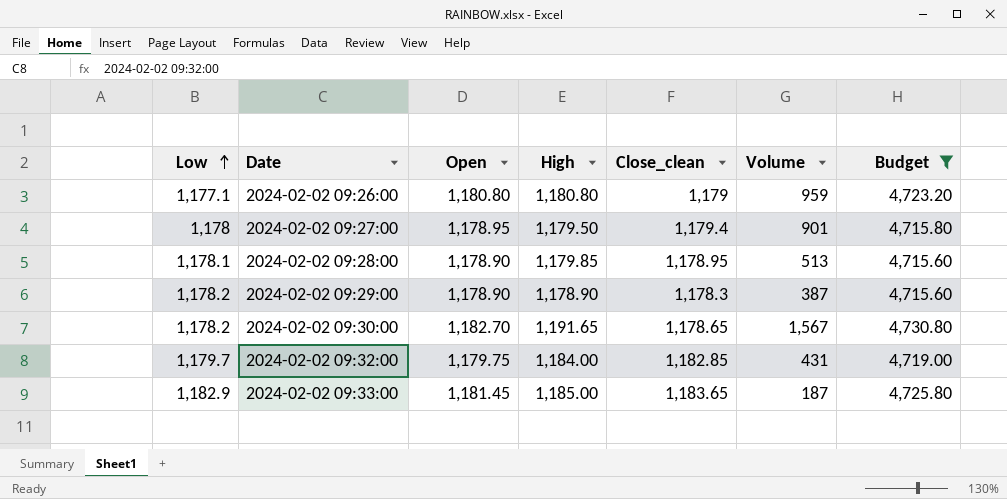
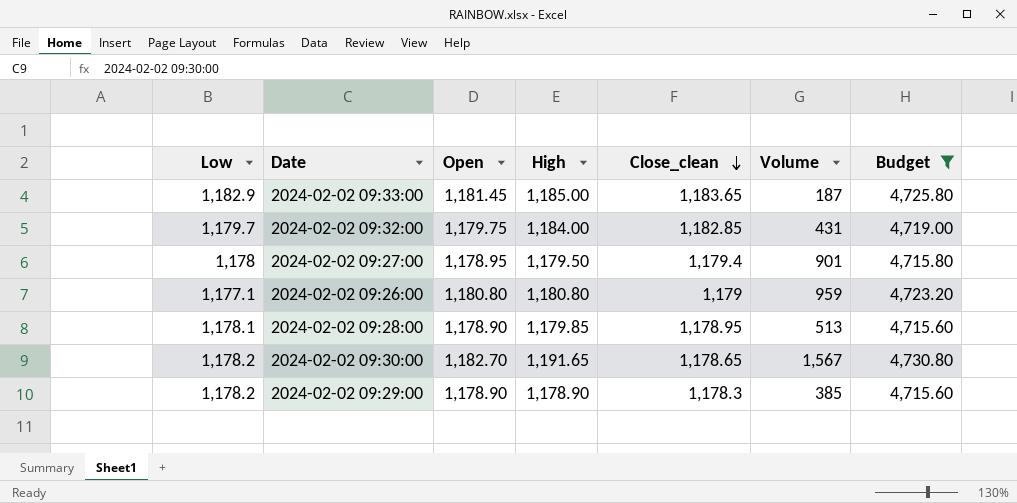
row order: Low ascending -> Close_clean descending
2024-02-02 09:29:00 | Volume: 387 -> 385

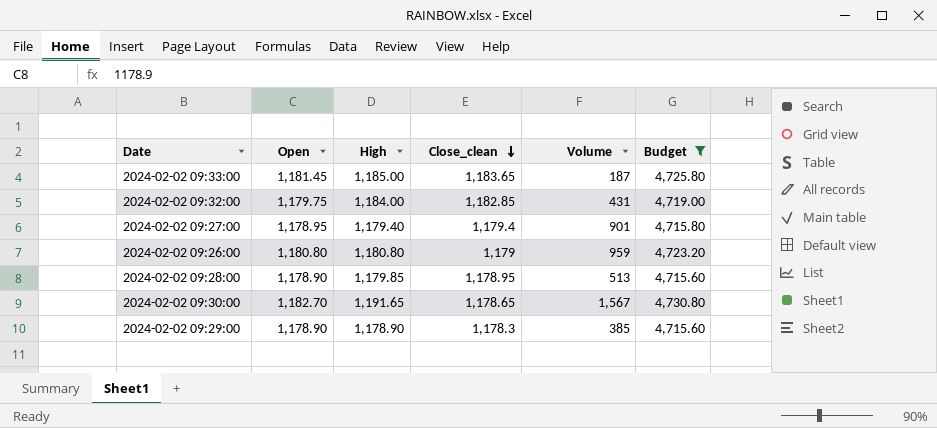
column Low | position: 1 -> none
2024-02-02 09:27:00 | High: 1,179.50 -> 1,179.40

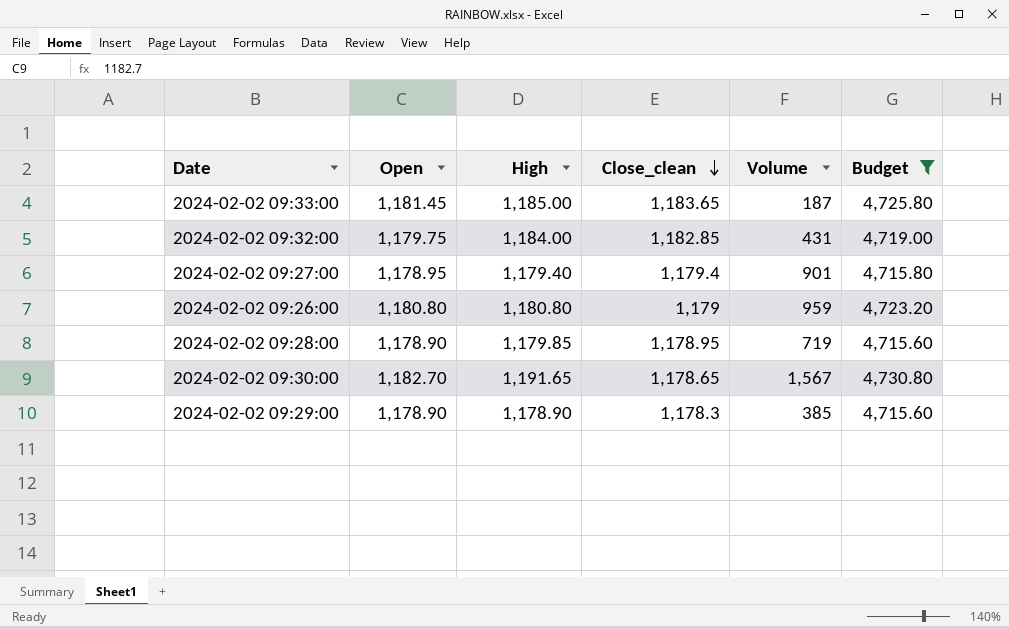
2024-02-02 09:28:00 | Volume: 513 -> 719

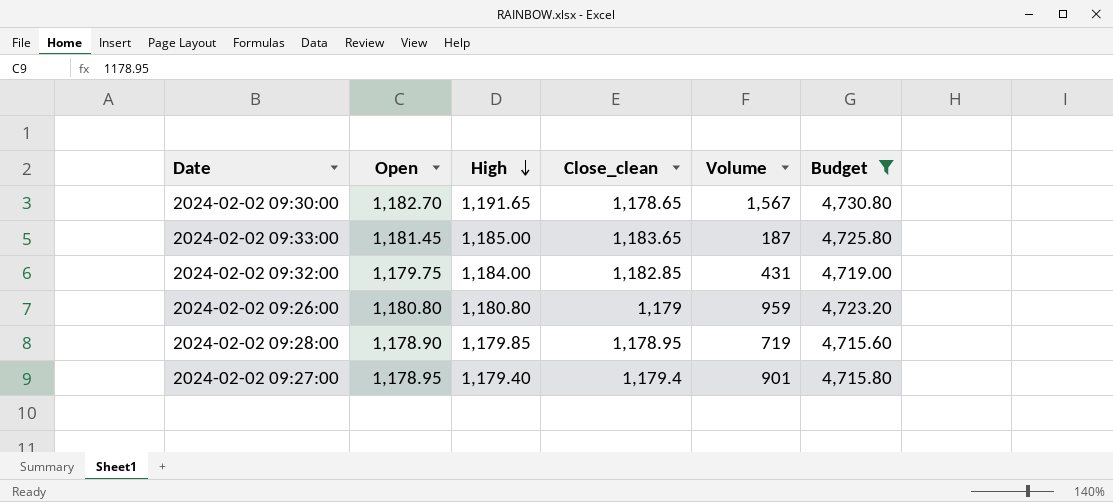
row order: Close_clean descending -> High descending
row 2024-02-02 09:29:00: 1,178.90 | 1,178.90 | 1,178.3 | 385 | 4,715.60 -> none

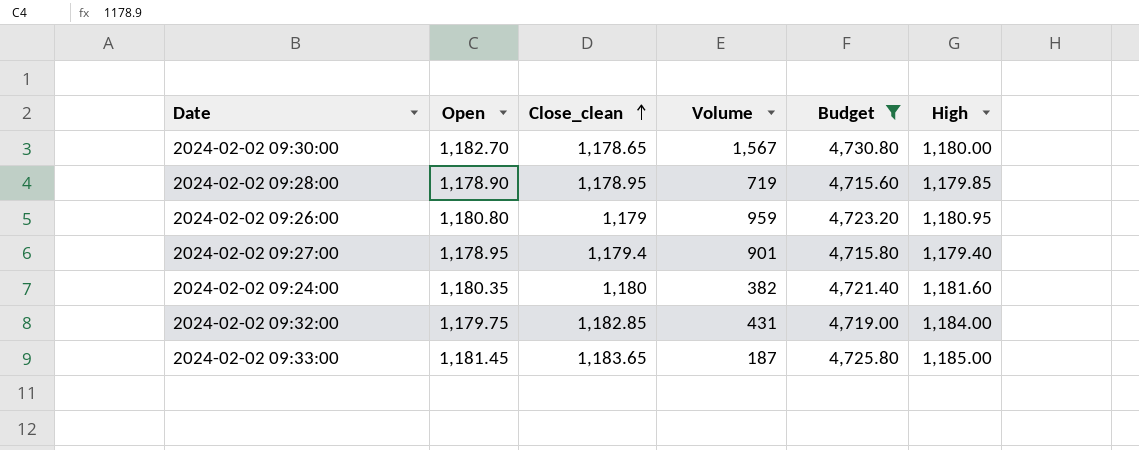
row order: High descending -> Close_clean ascending
column High | position: 3 -> 6
2024-02-02 09:30:00 | High: 1,191.65 -> 1,180.00
2024-02-02 09:26:00 | High: 1,180.80 -> 1,180.95
row 2024-02-02 09:24:00: none -> 1,180.35 | 1,180 | 382 | 4,721.40 | 1,181.60

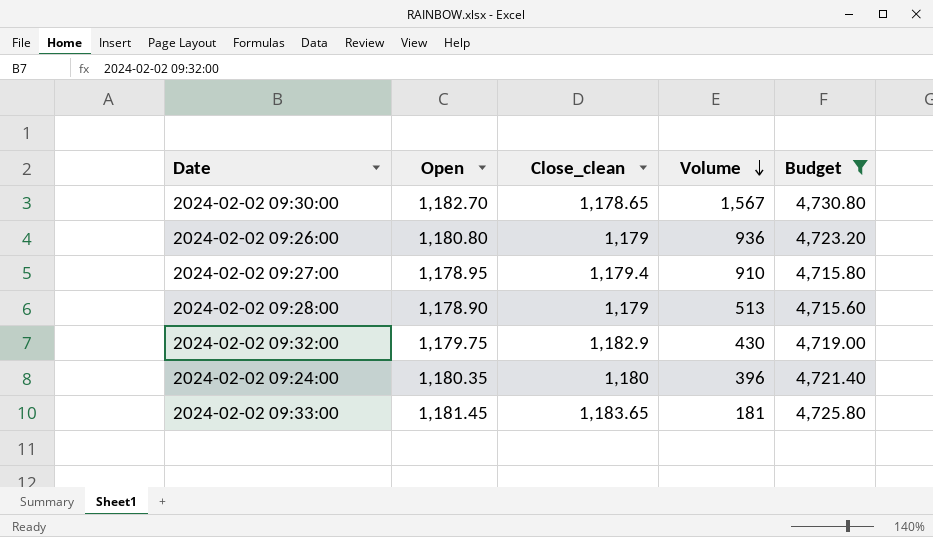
row order: Close_clean ascending -> Volume descending
column High | position: 6 -> none
2024-02-02 09:26:00 | Volume: 959 -> 936
2024-02-02 09:27:00 | Volume: 901 -> 910
2024-02-02 09:28:00 | Close_clean: 1,178.95 -> 1,179
2024-02-02 09:28:00 | Volume: 719 -> 513
2024-02-02 09:32:00 | Close_clean: 1,182.85 -> 1,182.9
2024-02-02 09:32:00 | Volume: 431 -> 430
2024-02-02 09:24:00 | Volume: 382 -> 396
2024-02-02 09:33:00 | Volume: 187 -> 181

